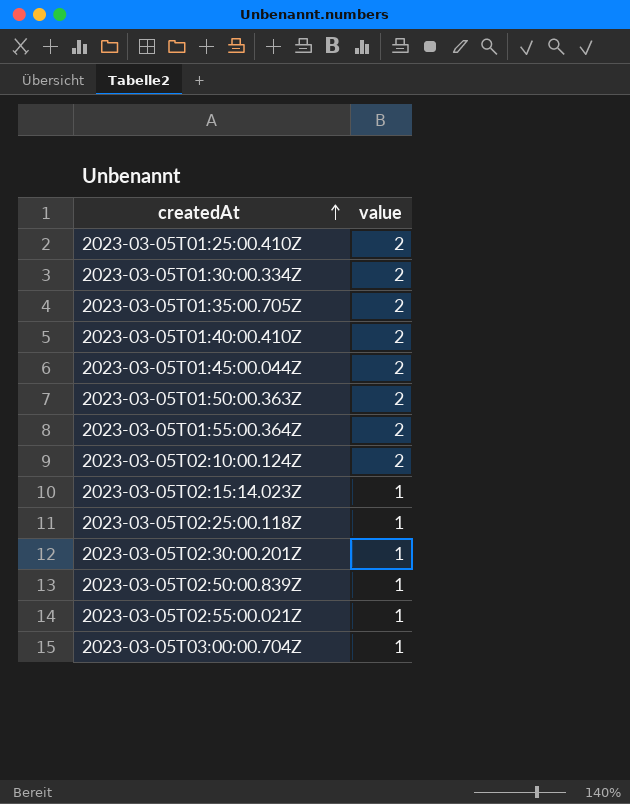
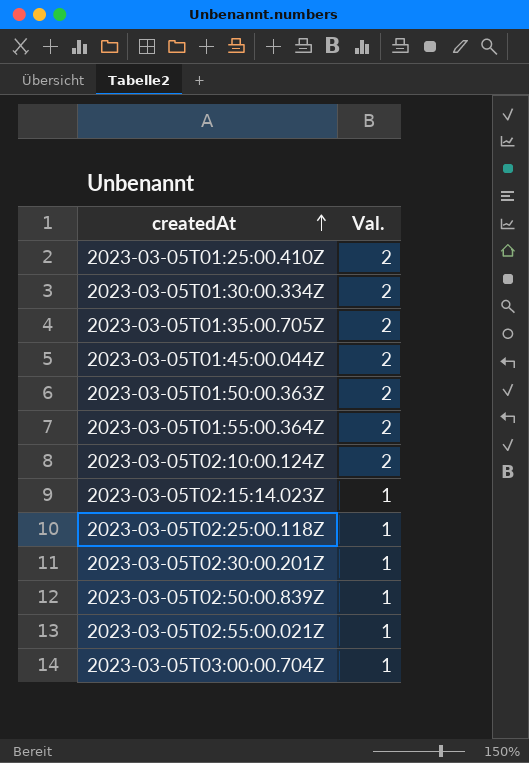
column name: value -> Val.
row 2023-03-05T01:40:00.410Z: 2 -> none

